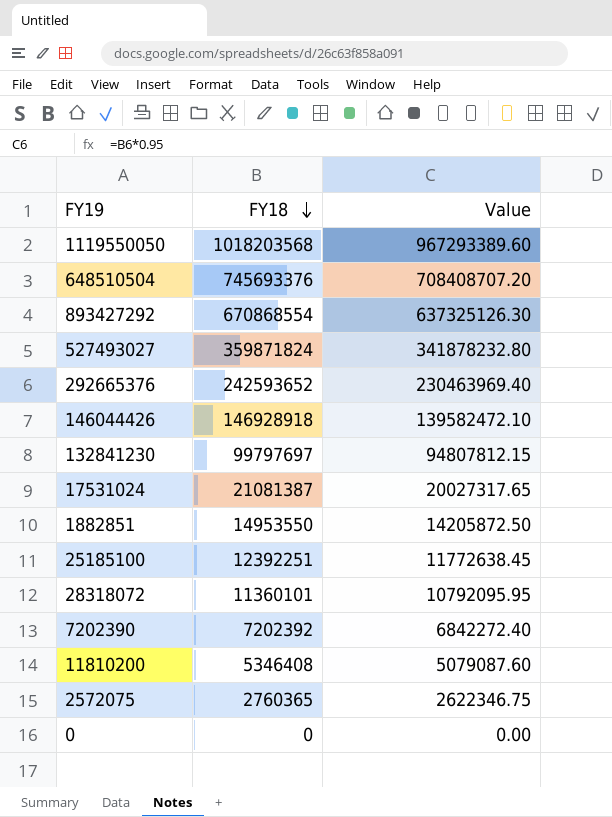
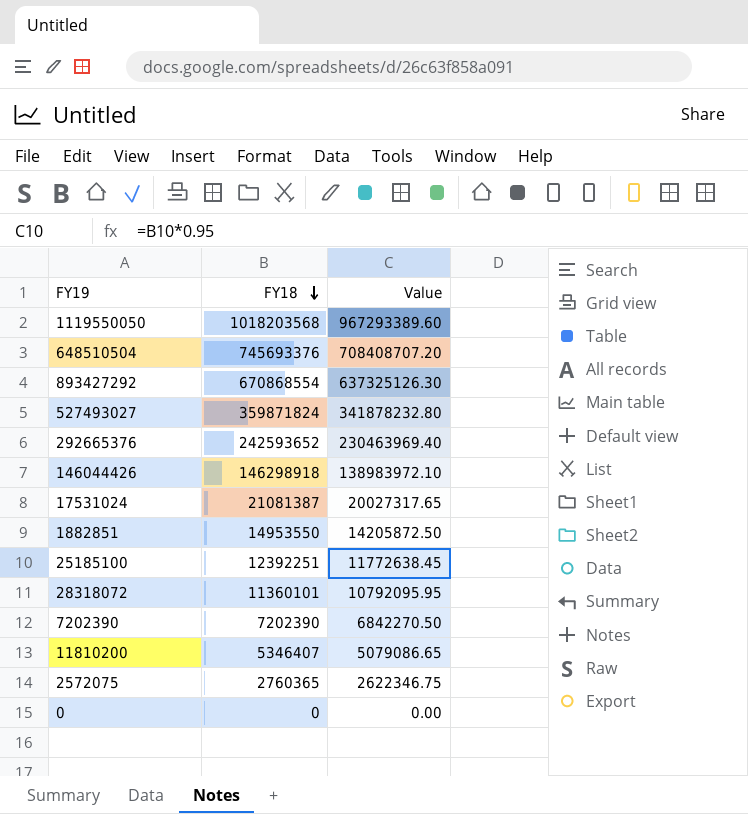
row 132841230: 99797697 | 94807812.15 -> none
146044426 | FY18: 146928918 -> 146298918
146044426 | Value: 139582472.10 -> 138983972.10
7202390 | FY18: 7202392 -> 7202390
7202390 | Value: 6842272.40 -> 6842270.50
11810200 | FY18: 5346408 -> 5346407
11810200 | Value: 5079087.60 -> 5079086.65

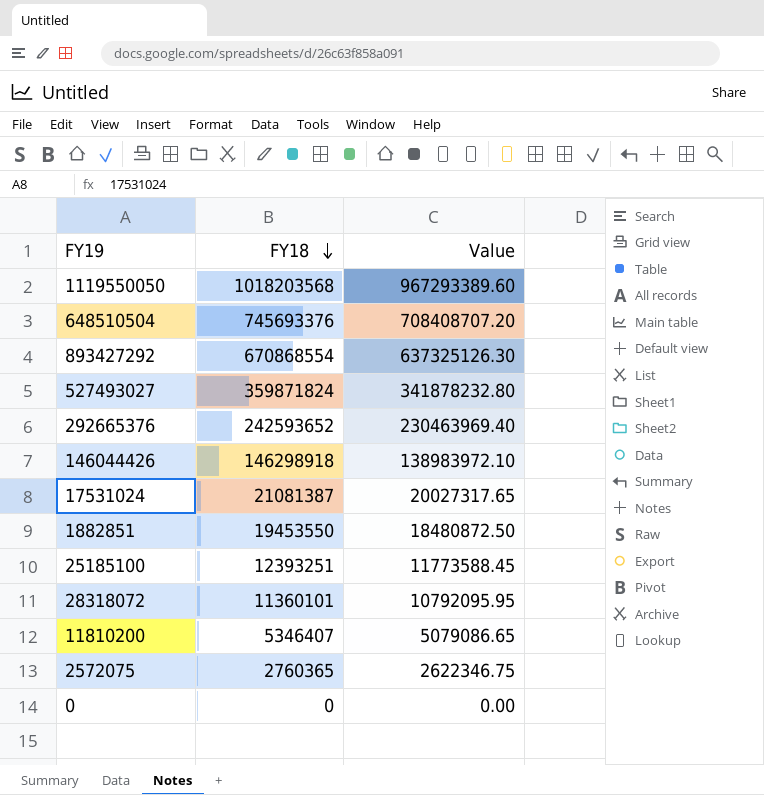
row 7202390: 7202390 | 6842270.50 -> none
1882851 | FY18: 14953550 -> 19453550
1882851 | Value: 14205872.50 -> 18480872.50
25185100 | FY18: 12392251 -> 12393251
25185100 | Value: 11772638.45 -> 11773588.45

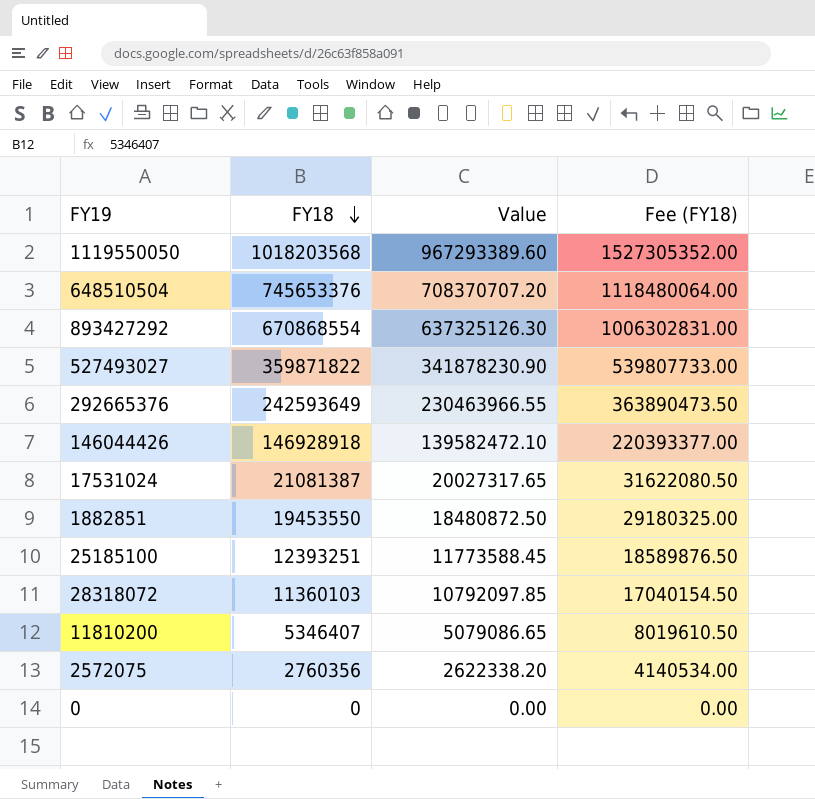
column Fee (FY18) | formula: none -> [FY18] * 1.5
648510504 | FY18: 745693376 -> 745653376
648510504 | Value: 708408707.20 -> 708370707.20
527493027 | FY18: 359871824 -> 359871822
527493027 | Value: 341878232.80 -> 341878230.90
292665376 | FY18: 242593652 -> 242593649
292665376 | Value: 230463969.40 -> 230463966.55
146044426 | FY18: 146298918 -> 146928918
146044426 | Value: 138983972.10 -> 139582472.10
28318072 | FY18: 11360101 -> 11360103
28318072 | Value: 10792095.95 -> 10792097.85
2572075 | FY18: 2760365 -> 2760356
2572075 | Value: 2622346.75 -> 2622338.20

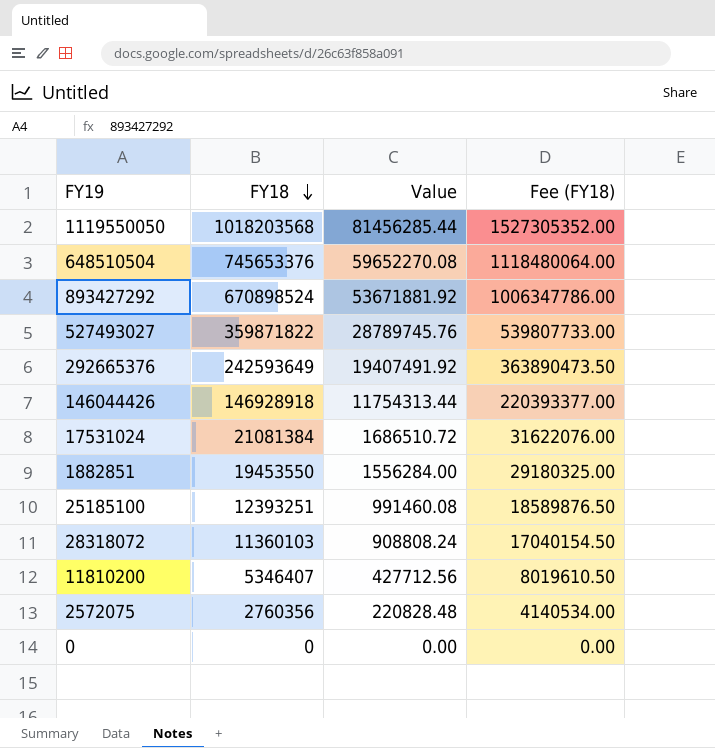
column Value | formula: [FY18] * 0.95 -> [FY18] * 0.08
893427292 | FY18: 670868554 -> 670898524
893427292 | Fee (FY18): 1006302831.00 -> 1006347786.00
17531024 | FY18: 21081387 -> 21081384
17531024 | Fee (FY18): 31622080.50 -> 31622076.00

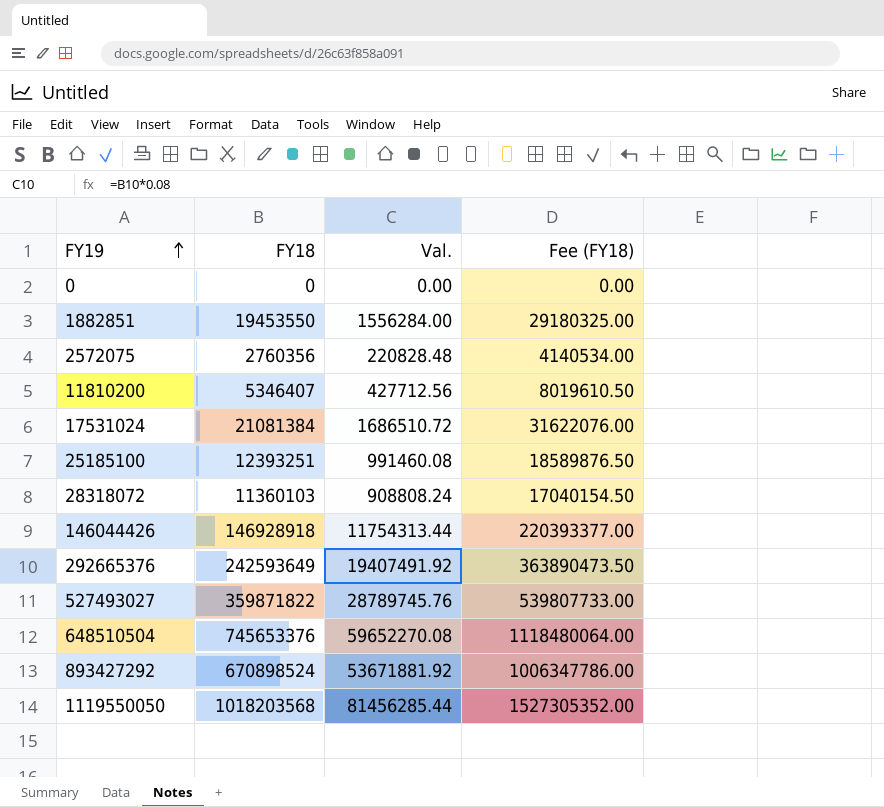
row order: FY18 descending -> FY19 ascending
column name: Value -> Val.

